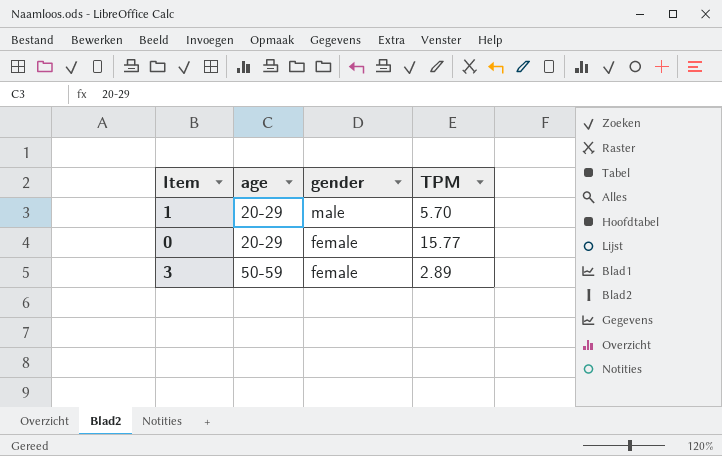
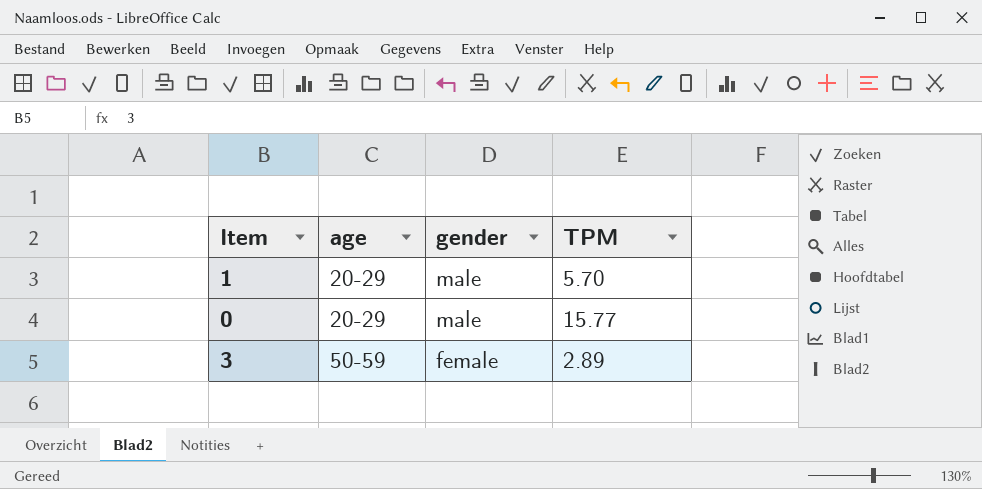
0 | gender: female -> male

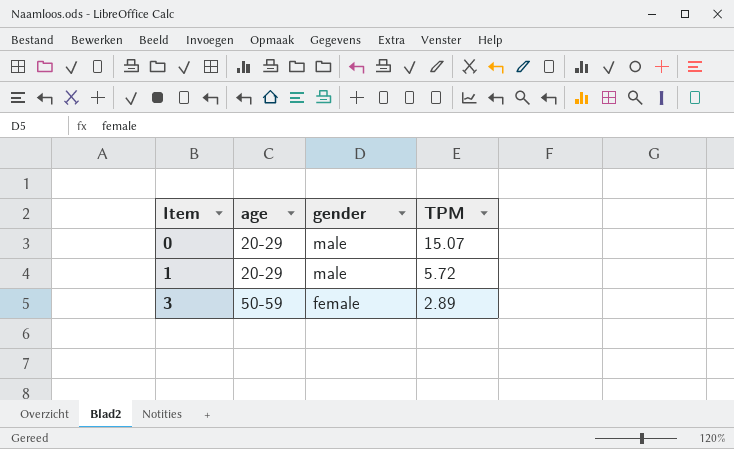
row order: age ascending -> Item ascending
0 | TPM: 15.77 -> 15.07
1 | TPM: 5.70 -> 5.72

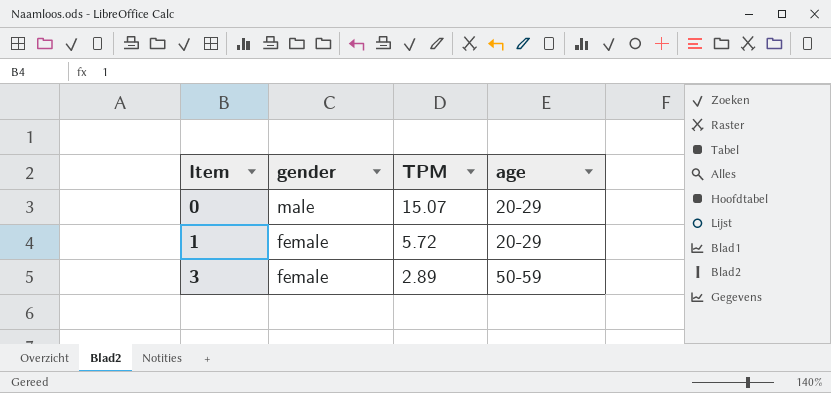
column age | position: 2 -> 4
1 | gender: male -> female

